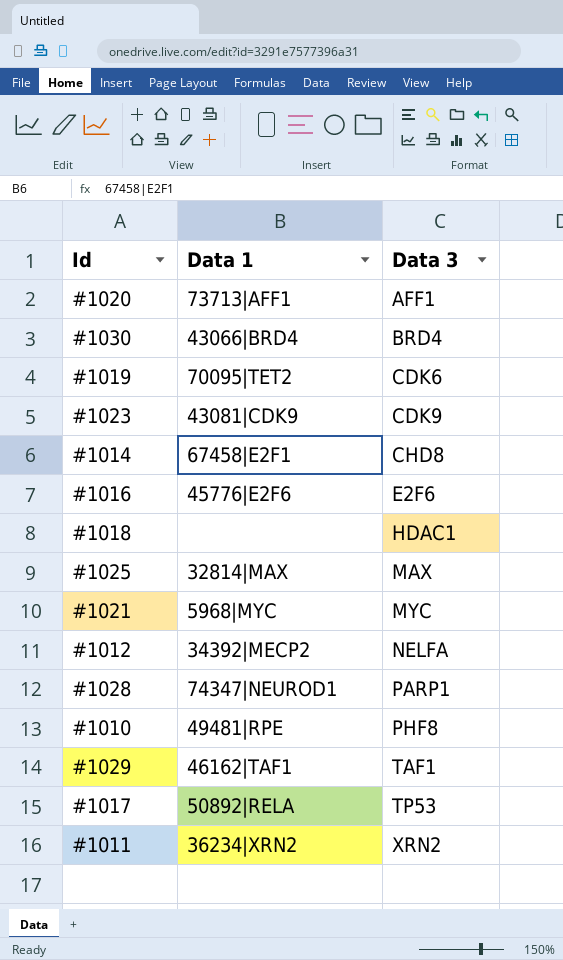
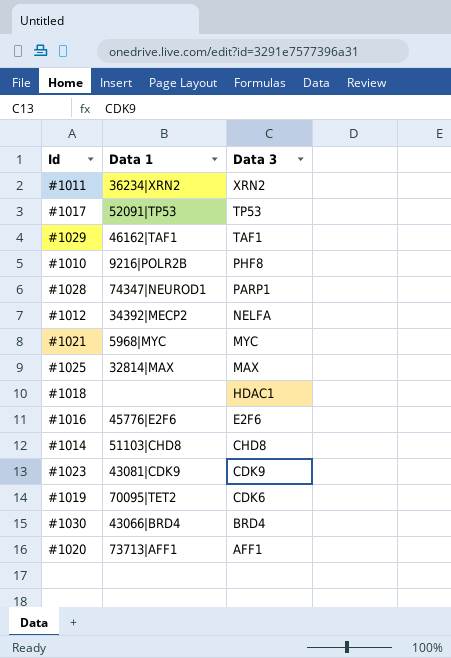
row order: Data 3 ascending -> Data 3 descending
#1017 | Data 1: 50892|RELA -> 52091|TP53
#1010 | Data 1: 49481|RPE -> 9216|POLR2B
#1014 | Data 1: 67458|E2F1 -> 51103|CHD8

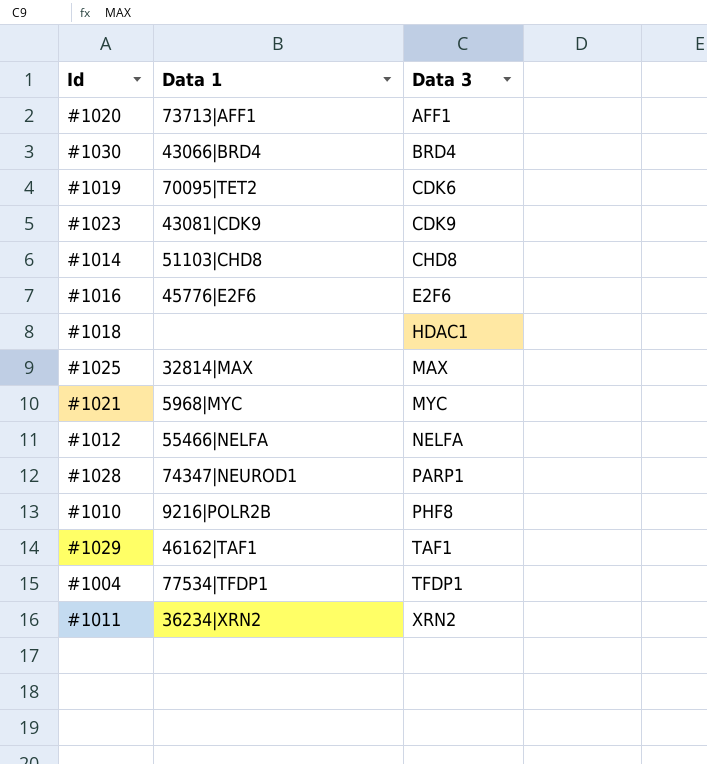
row order: Data 3 descending -> Data 3 ascending
row #1017: 52091|TP53 | TP53 -> none
#1012 | Data 1: 34392|MECP2 -> 55466|NELFA
row #1004: none -> 77534|TFDP1 | TFDP1

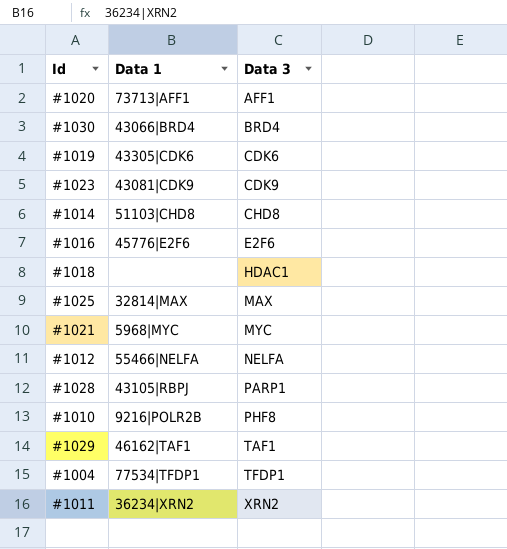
#1019 | Data 1: 70095|TET2 -> 43305|CDK6
#1028 | Data 1: 74347|NEUROD1 -> 43105|RBPJ

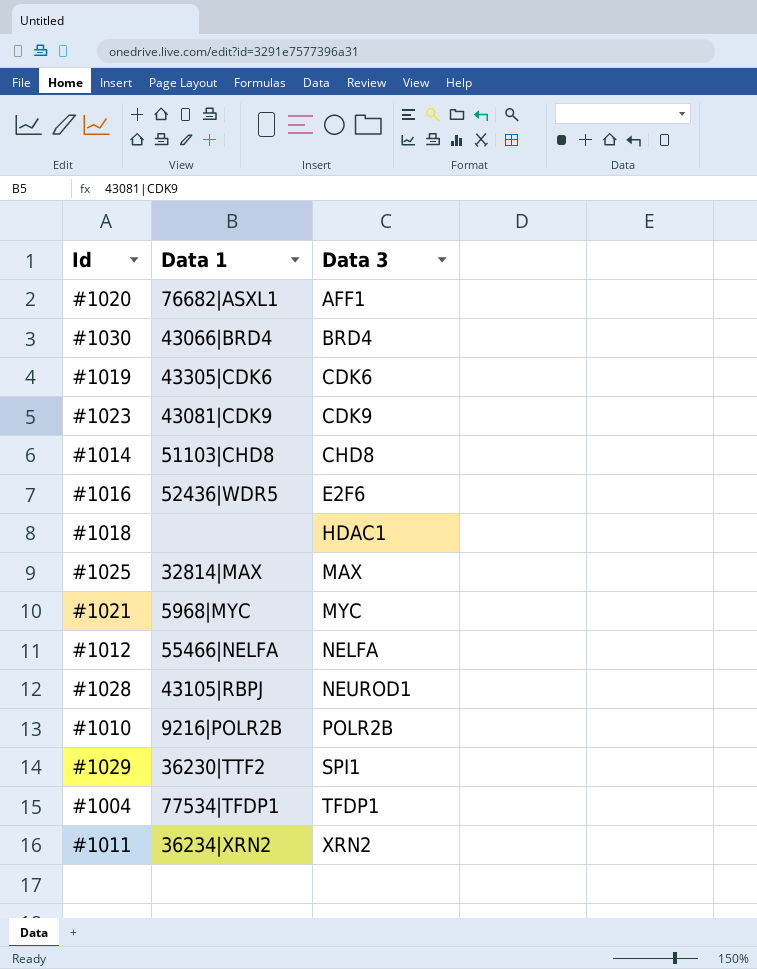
#1020 | Data 1: 73713|AFF1 -> 76682|ASXL1
#1016 | Data 1: 45776|E2F6 -> 52436|WDR5
#1028 | Data 3: PARP1 -> NEUROD1
#1010 | Data 3: PHF8 -> POLR2B
#1029 | Data 1: 46162|TAF1 -> 36230|TTF2
#1029 | Data 3: TAF1 -> SPI1

